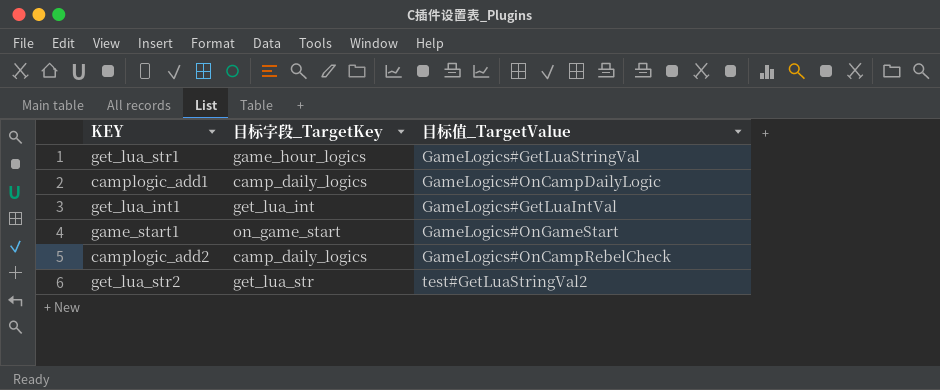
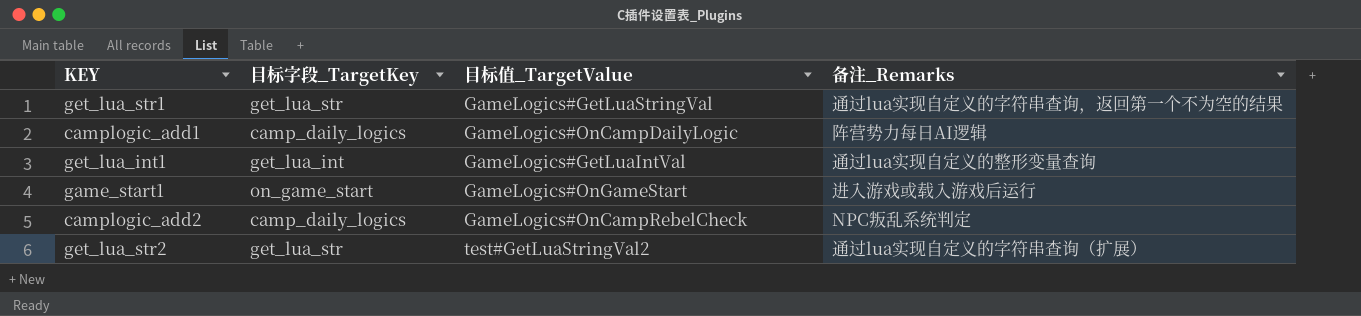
column 备注_Remarks | position: none -> 4
get_lua_str1 | 目标字段_TargetKey: game_hour_logics -> get_lua_str

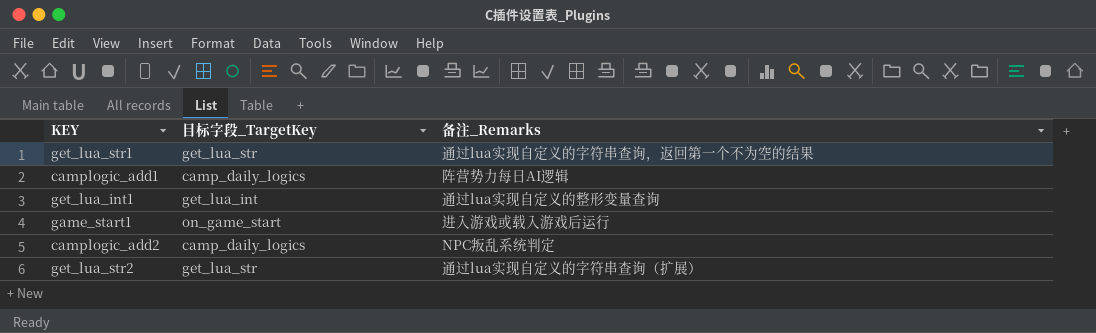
column 目标值_TargetValue | position: 3 -> none

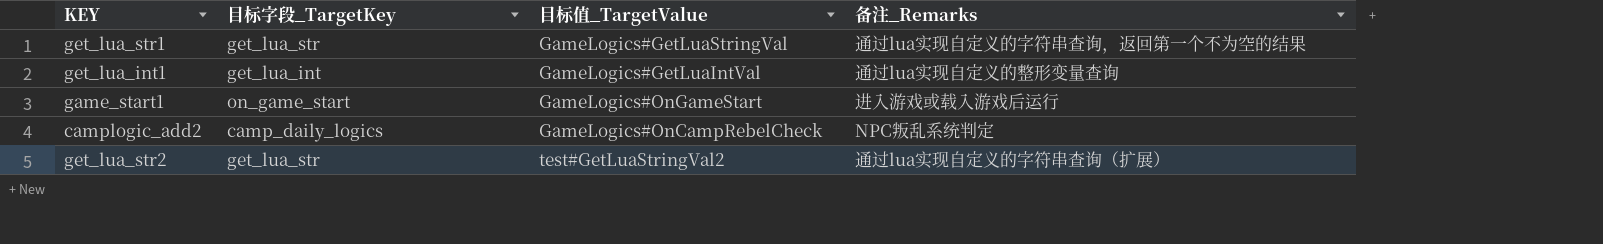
column 目标值_TargetValue | position: none -> 3
row camplogic_add1: camp_daily_logics | 阵营势力每日AI逻辑 -> none

